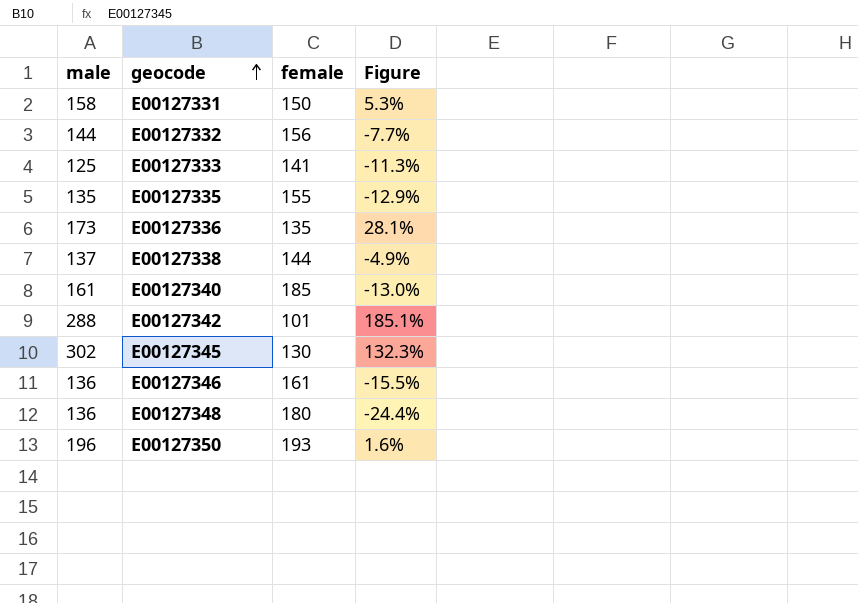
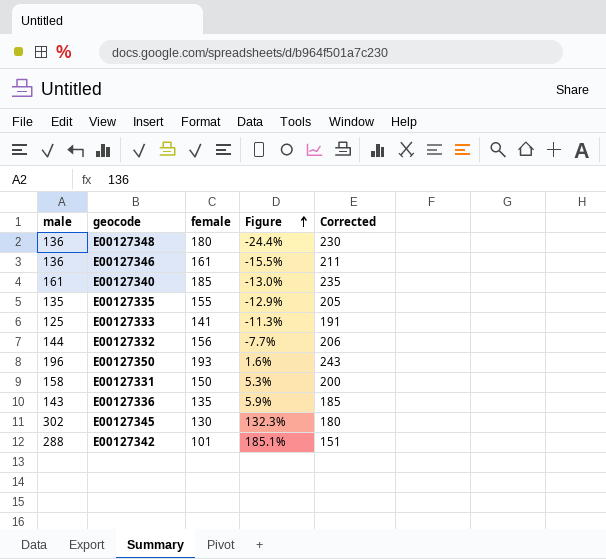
row order: geocode ascending -> Figure ascending
column Corrected | formula: none -> [female] + 50
row E00127338: 137 | 144 | -4.9% -> none
E00127336 | male: 173 -> 143
E00127336 | Figure: 28.1% -> 5.9%

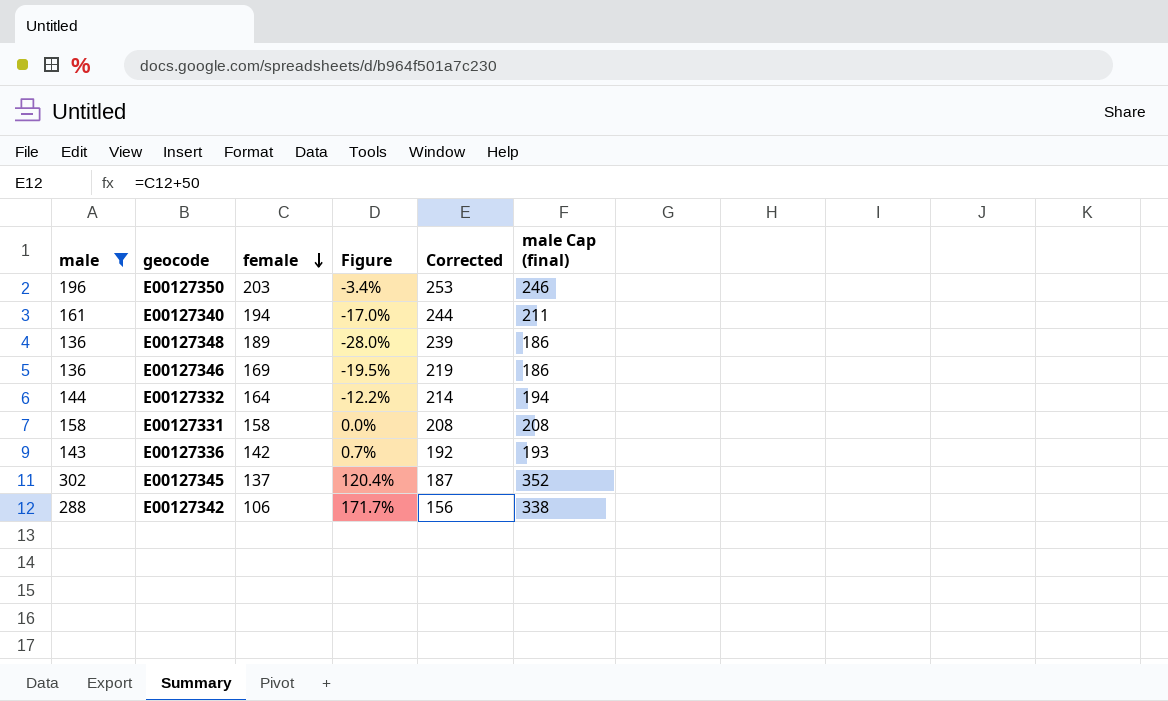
filter: none -> male >= 136
row order: Figure ascending -> female descending
column male Cap (final) | formula: none -> [male] + 50
E00127350 | female: 193 -> 203
E00127350 | Figure: 1.6% -> -3.4%
E00127350 | Corrected: 243 -> 253
E00127340 | female: 185 -> 194
E00127340 | Figure: -13.0% -> -17.0%
E00127340 | Corrected: 235 -> 244
E00127348 | female: 180 -> 189
E00127348 | Figure: -24.4% -> -28.0%
E00127348 | Corrected: 230 -> 239
E00127346 | female: 161 -> 169
E00127346 | Figure: -15.5% -> -19.5%
E00127346 | Corrected: 211 -> 219
E00127332 | female: 156 -> 164
E00127332 | Figure: -7.7% -> -12.2%
E00127332 | Corrected: 206 -> 214
E00127331 | female: 150 -> 158
E00127331 | Figure: 5.3% -> 0.0%
E00127331 | Corrected: 200 -> 208
E00127336 | female: 135 -> 142
E00127336 | Figure: 5.9% -> 0.7%
E00127336 | Corrected: 185 -> 192
E00127345 | female: 130 -> 137
E00127345 | Figure: 132.3% -> 120.4%
E00127345 | Corrected: 180 -> 187
E00127342 | female: 101 -> 106
E00127342 | Figure: 185.1% -> 171.7%
E00127342 | Corrected: 151 -> 156

